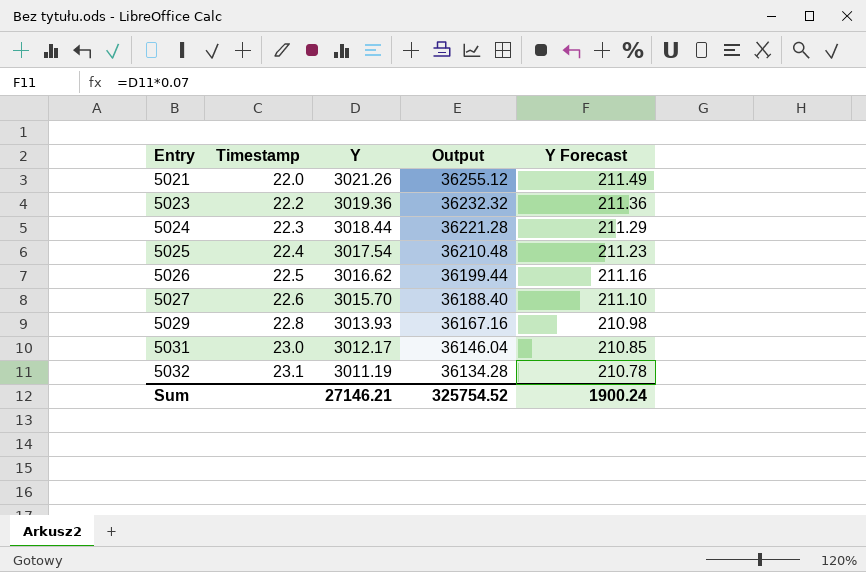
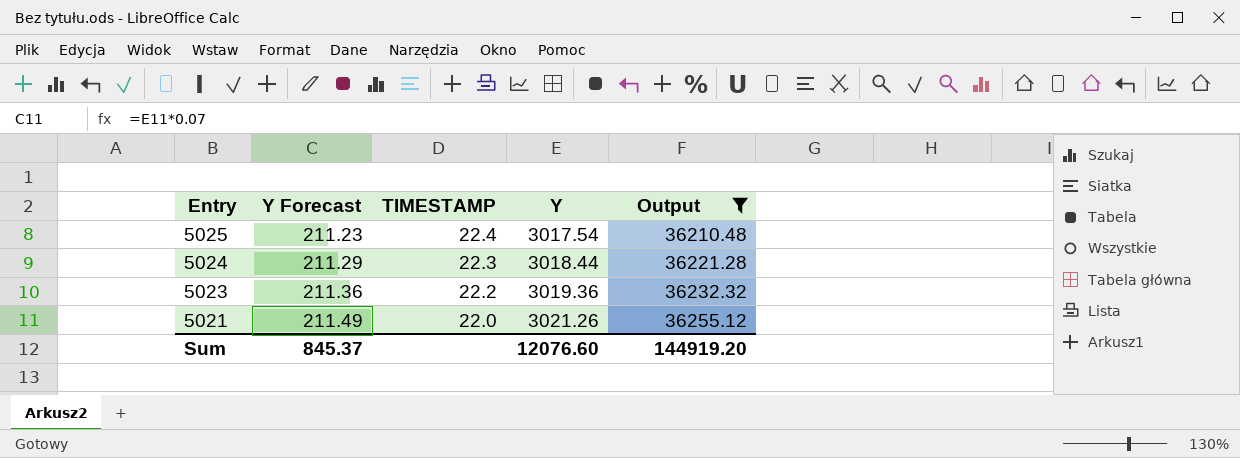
filter: none -> Output >= 36210.48
row order: Entry ascending -> Entry descending
column Y Forecast | position: 5 -> 2
column name: Timestamp -> TIMESTAMP
Sum | Y Forecast: 1900.24 -> 845.37
Sum | Y: 27146.21 -> 12076.60
Sum | Output: 325754.52 -> 144919.20

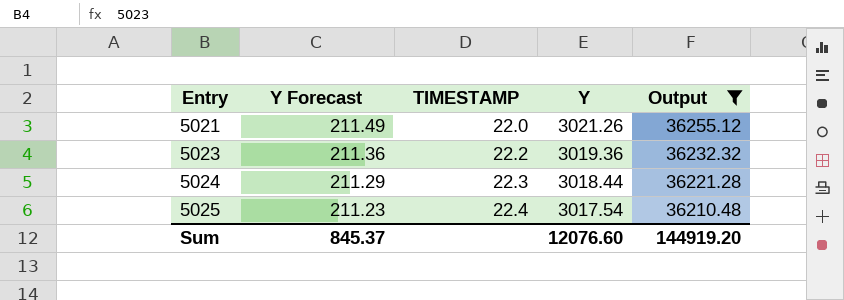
row order: Entry descending -> Entry ascending

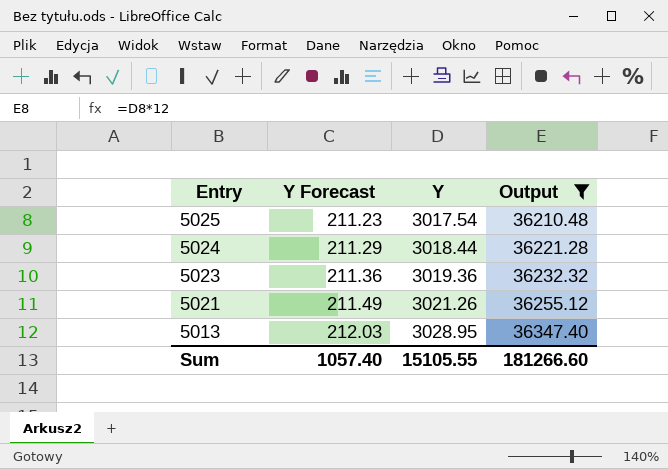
row order: Entry ascending -> Entry descending
column TIMESTAMP | position: 3 -> none
row 5013: none -> 212.03 | 3028.95 | 36347.40
Sum | Y Forecast: 845.37 -> 1057.40
Sum | Y: 12076.60 -> 15105.55
Sum | Output: 144919.20 -> 181266.60

